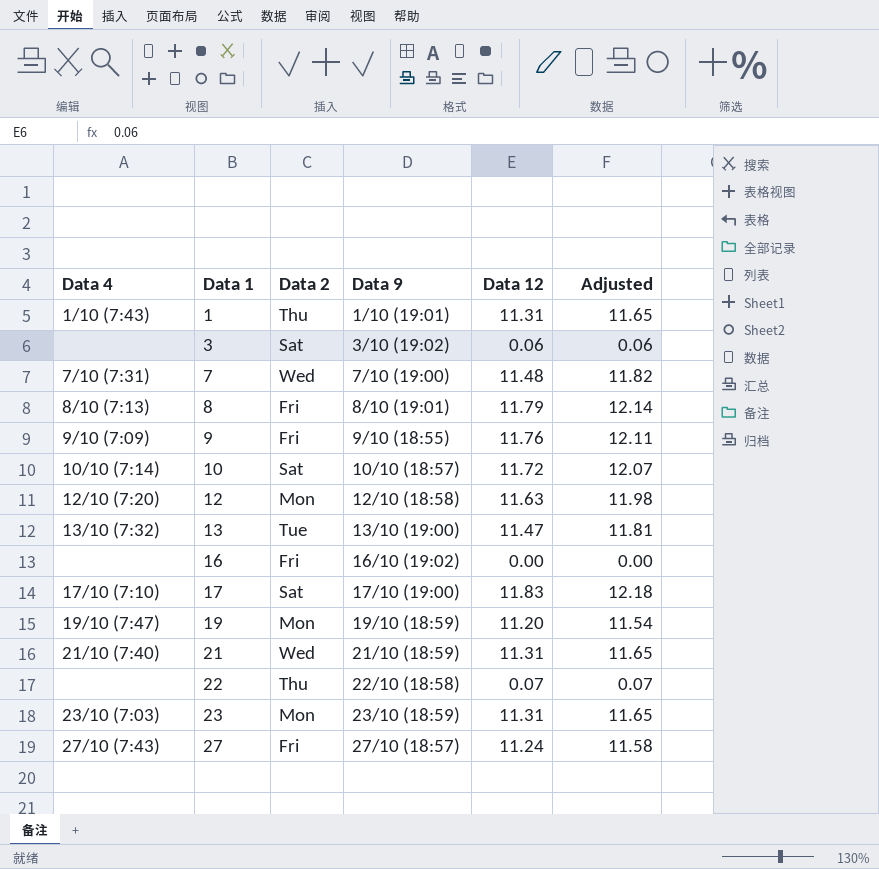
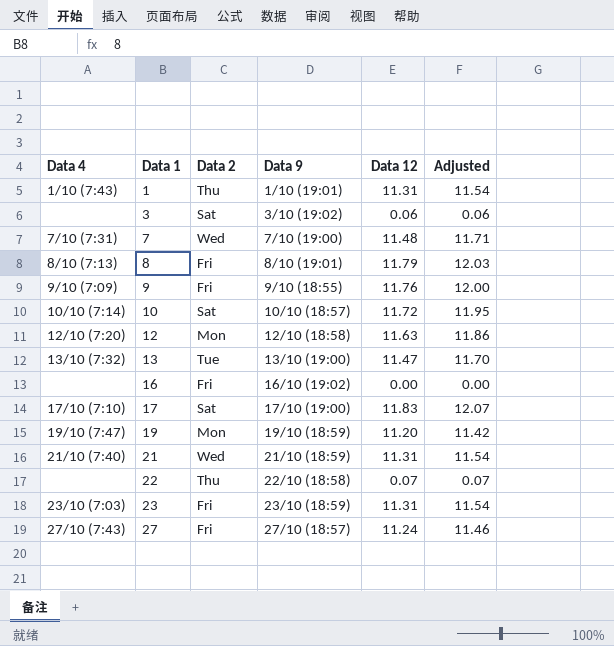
column Adjusted | formula: [Data 12] * 1.03 -> [Data 12] * 1.02
23 | Data 2: Mon -> Fri

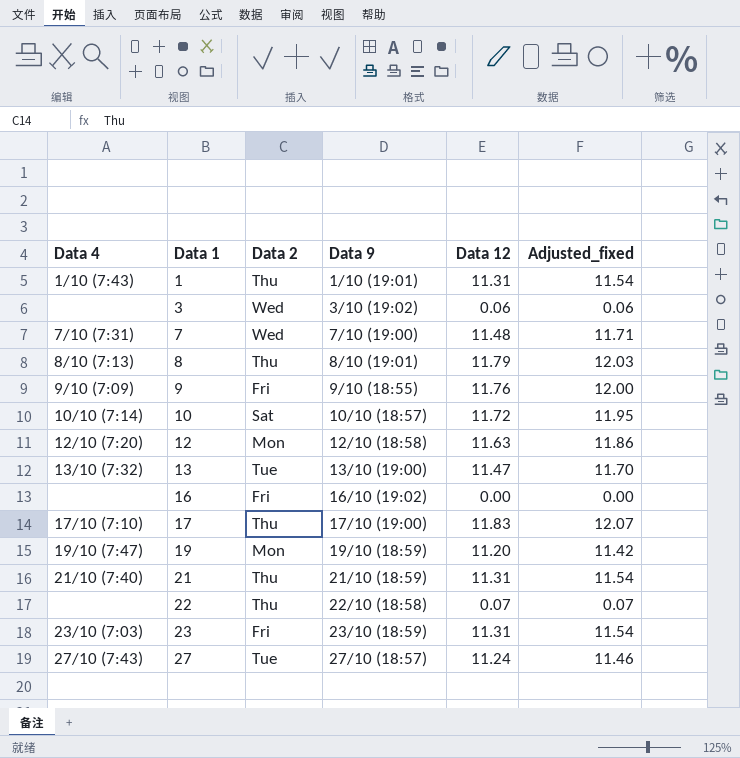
column name: Adjusted -> Adjusted_fixed
3 | Data 2: Sat -> Wed
8 | Data 2: Fri -> Thu
17 | Data 2: Sat -> Thu
21 | Data 2: Wed -> Thu
27 | Data 2: Fri -> Tue

